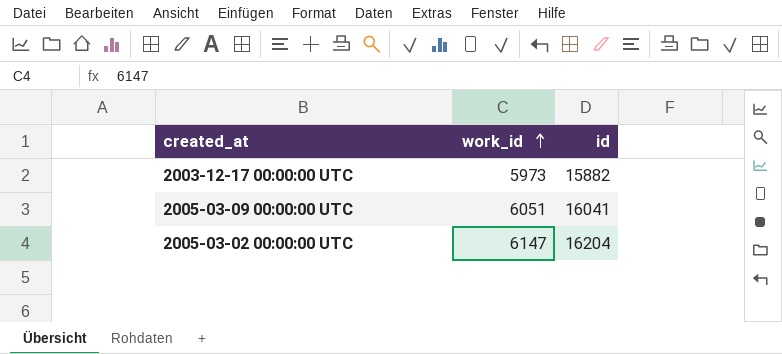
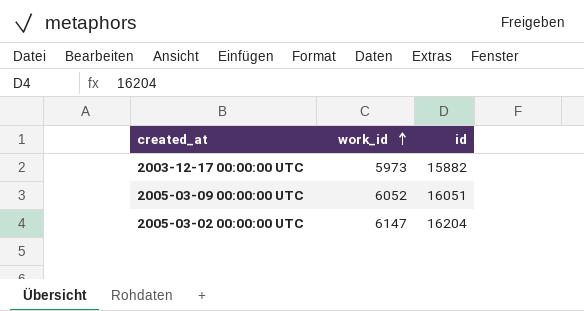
2005-03-09 00:00:00 UTC | work_id: 6051 -> 6052
2005-03-09 00:00:00 UTC | id: 16041 -> 16051

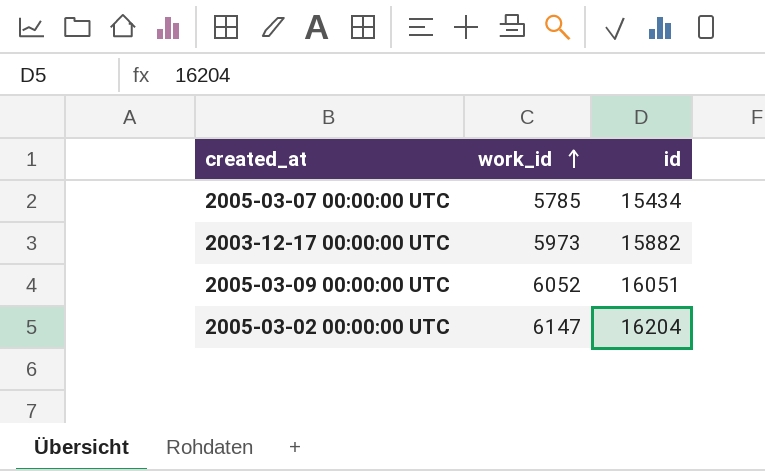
row 2005-03-07 00:00:00 UTC: none -> 5785 | 15434

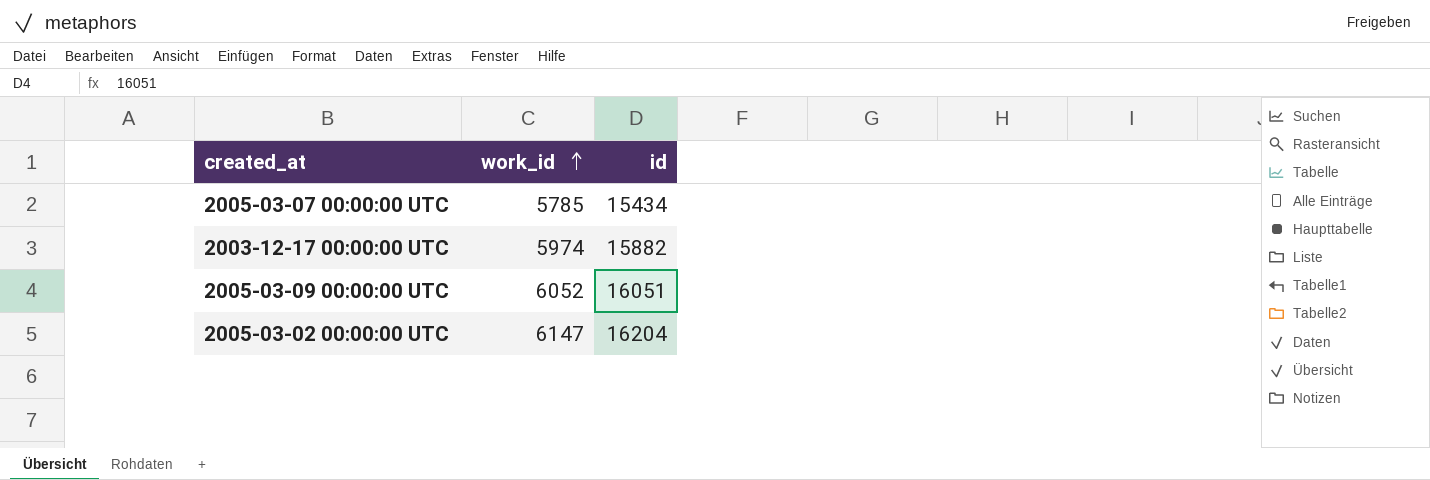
2003-12-17 00:00:00 UTC | work_id: 5973 -> 5974

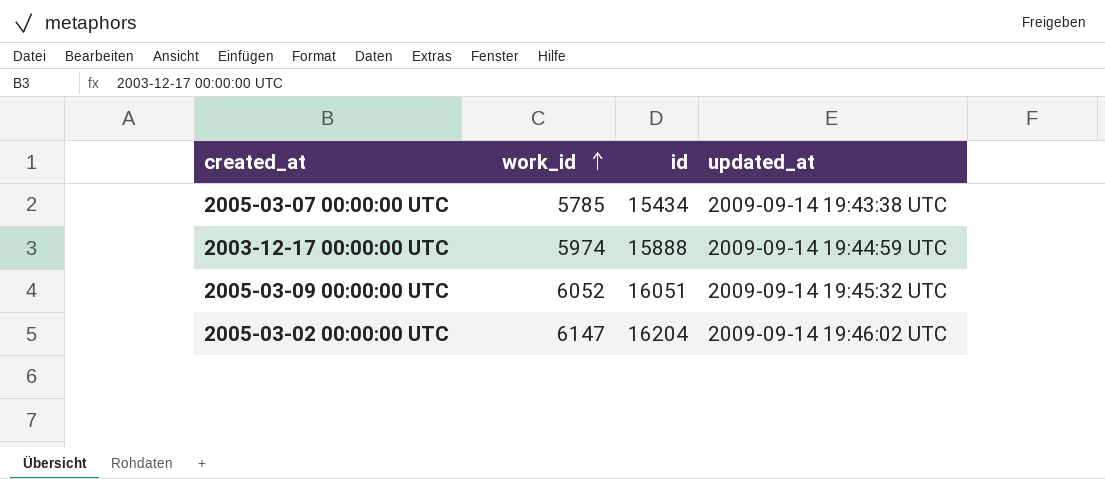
column updated_at | position: none -> 4
2003-12-17 00:00:00 UTC | id: 15882 -> 15888

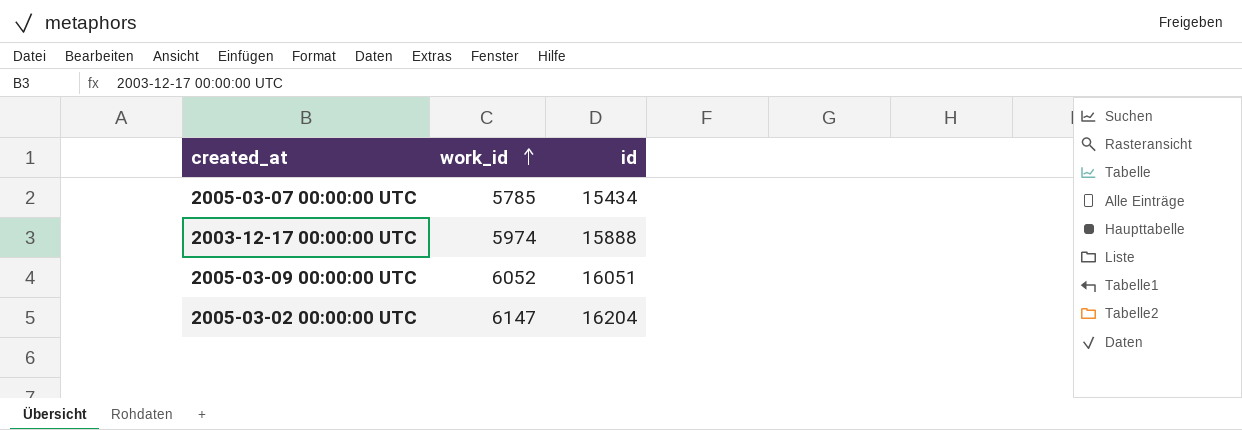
column updated_at | position: 4 -> none

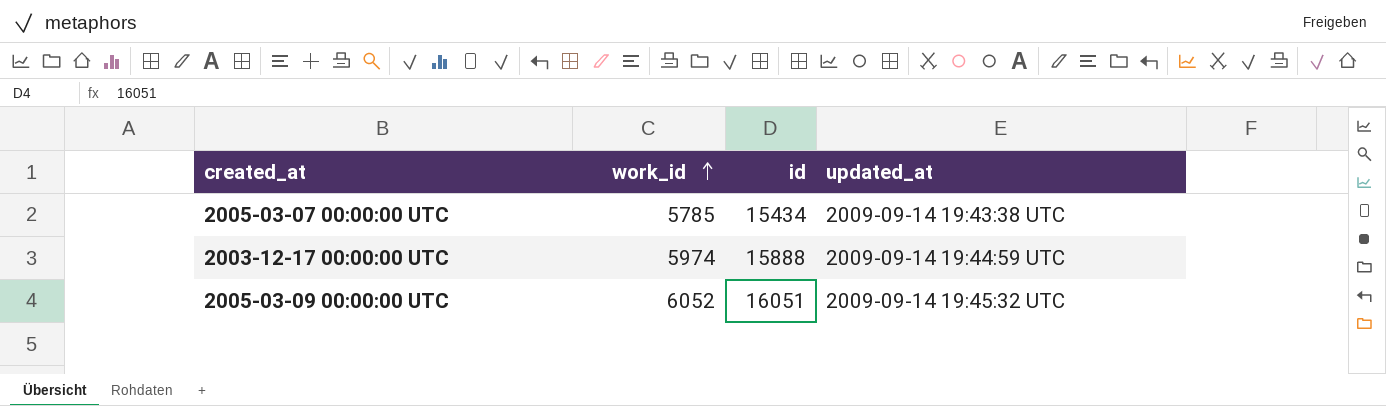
column updated_at | position: none -> 4
row 2005-03-02 00:00:00 UTC: 6147 | 16204 -> none

